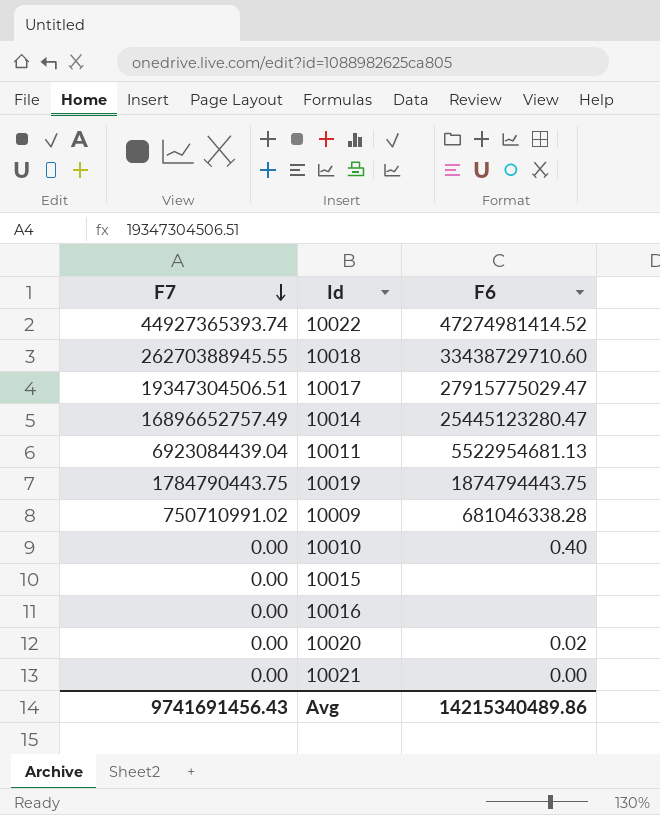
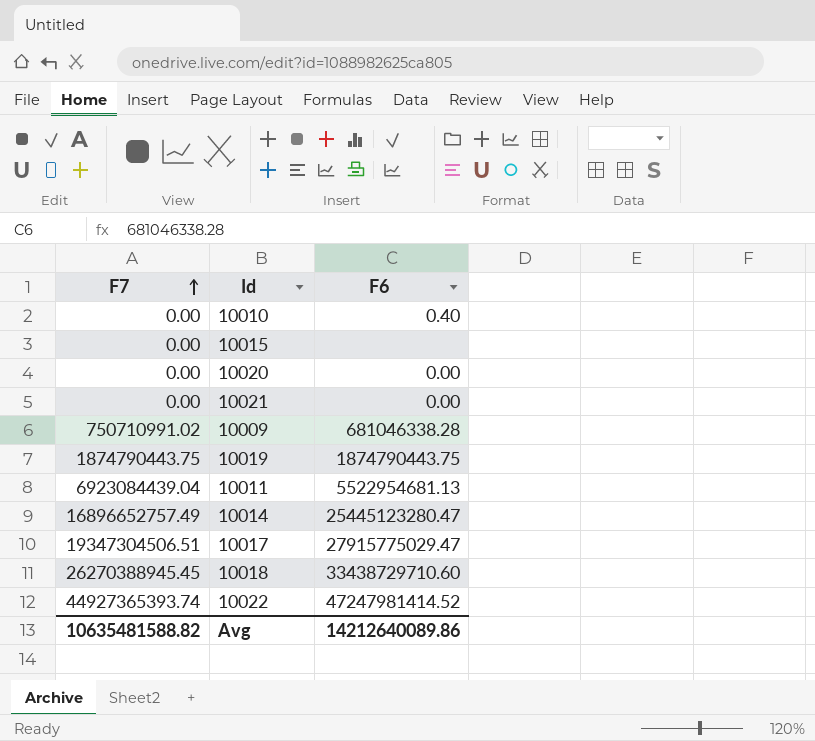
row order: F7 descending -> F7 ascending
row 10016: 0.00 | none -> none
10020 | F6: 0.02 -> 0.00
10019 | F7: 1784790443.75 -> 1874790443.75
10019 | F6: 1874794443.75 -> 1874790443.75
10018 | F7: 26270388945.55 -> 26270388945.45
10022 | F6: 47274981414.52 -> 47247981414.52
Avg | F7: 9741691456.43 -> 10635481588.82
Avg | F6: 14215340489.86 -> 14212640089.86

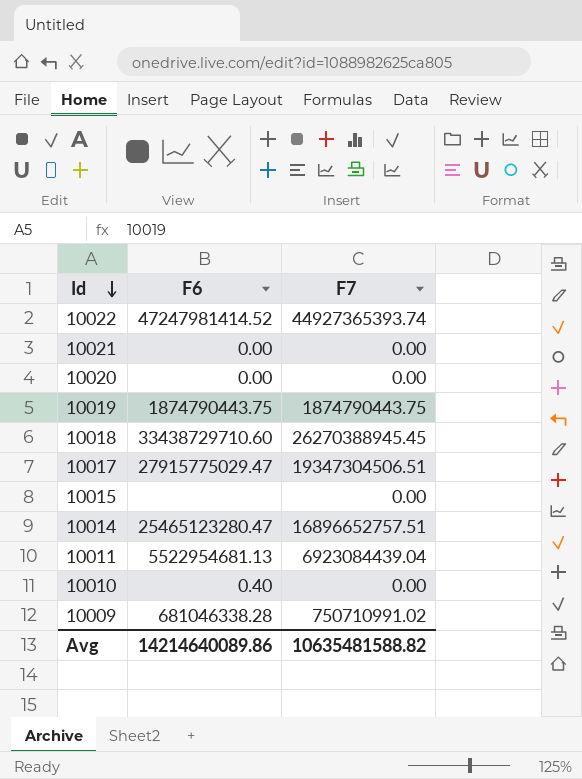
row order: F7 ascending -> Id descending
column F7 | position: 1 -> 3
10014 | F6: 25445123280.47 -> 25465123280.47
10014 | F7: 16896652757.49 -> 16896652757.51
Avg | F6: 14212640089.86 -> 14214640089.86

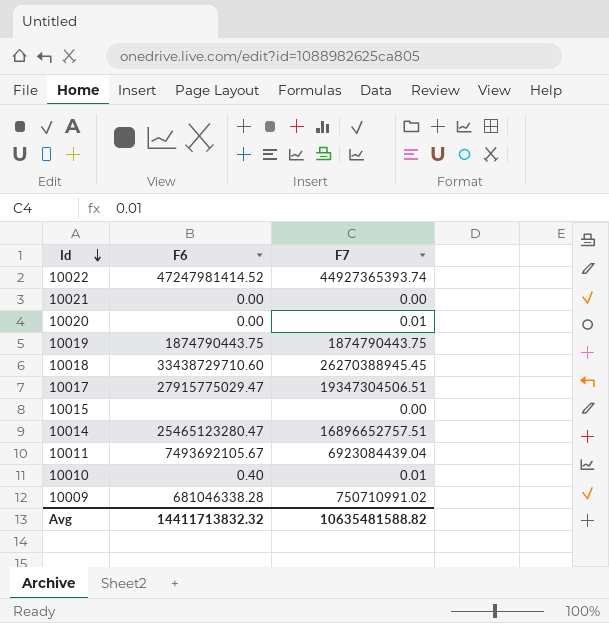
10020 | F7: 0.00 -> 0.01
10011 | F6: 5522954681.13 -> 7493692105.67
10010 | F7: 0.00 -> 0.01
Avg | F6: 14214640089.86 -> 14411713832.32

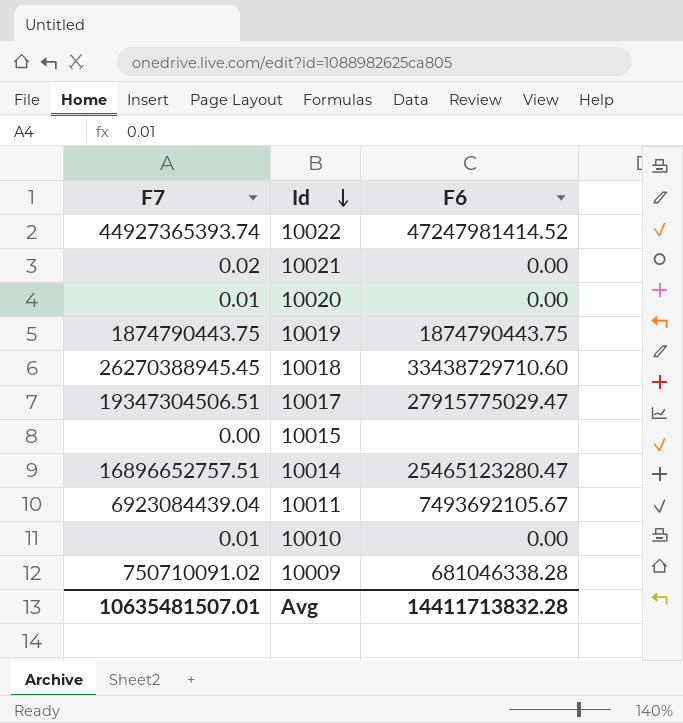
column F7 | position: 3 -> 1
10021 | F7: 0.00 -> 0.02
10010 | F6: 0.40 -> 0.00
10009 | F7: 750710991.02 -> 750710091.02
Avg | F7: 10635481588.82 -> 10635481507.01
Avg | F6: 14411713832.32 -> 14411713832.28

